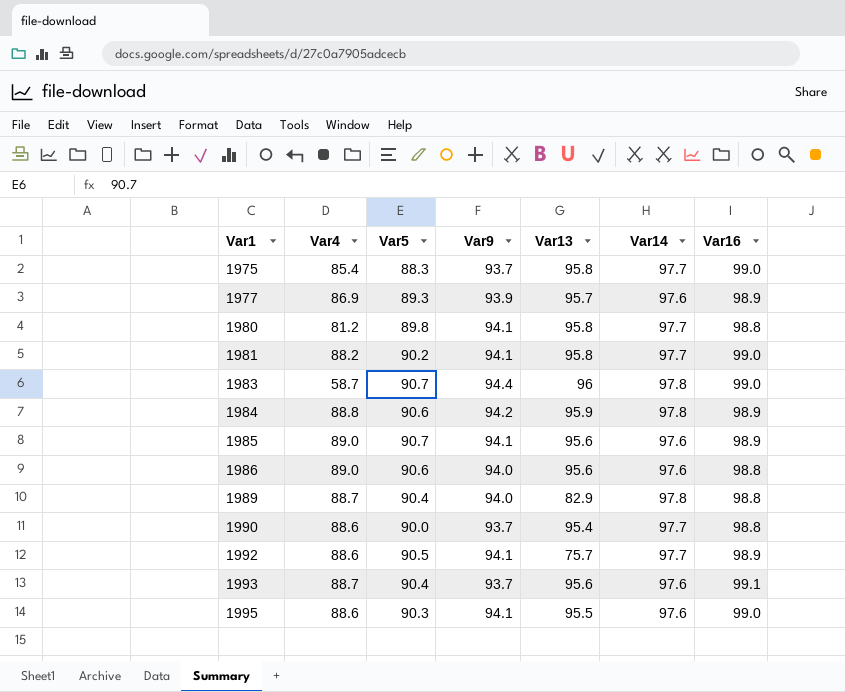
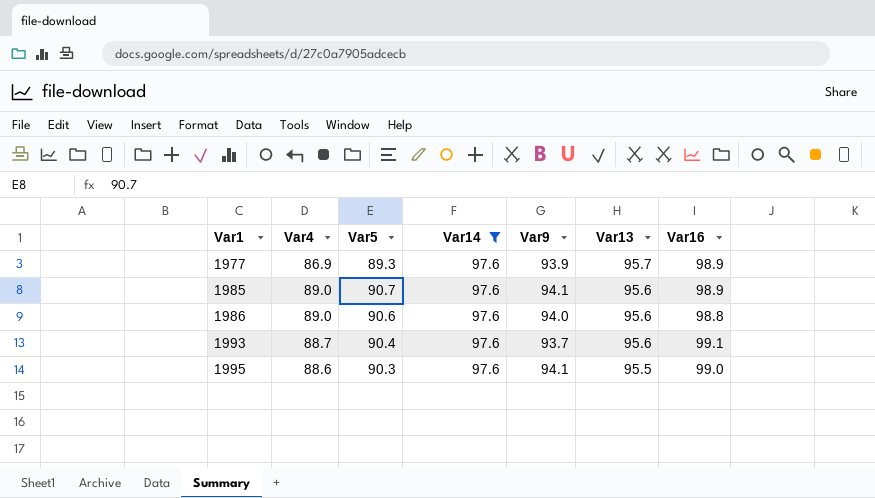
filter: none -> Var14 = 97.6
column Var14 | position: 6 -> 4

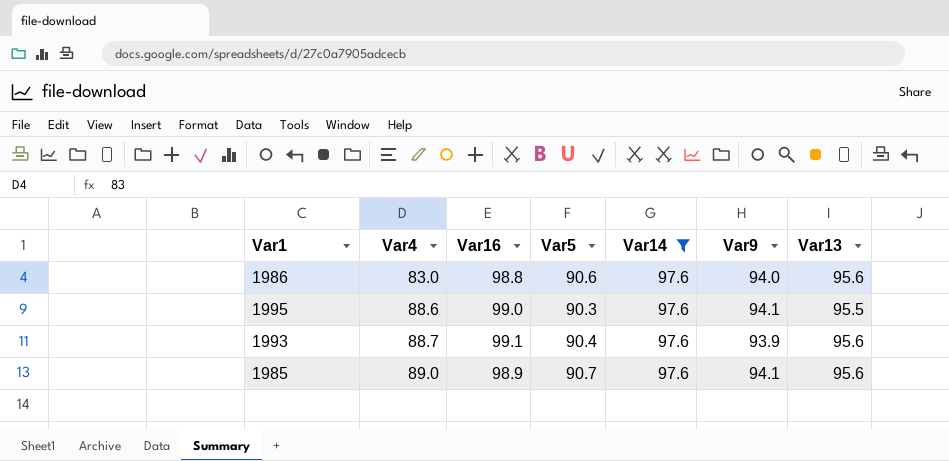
row order: Var1 ascending -> Var4 ascending
column Var16 | position: 7 -> 3
row 1977: 86.9 | 89.3 | 97.6 | 93.9 | 95.7 | 98.9 -> none
1986 | Var4: 89.0 -> 83.0
1993 | Var9: 93.7 -> 93.9

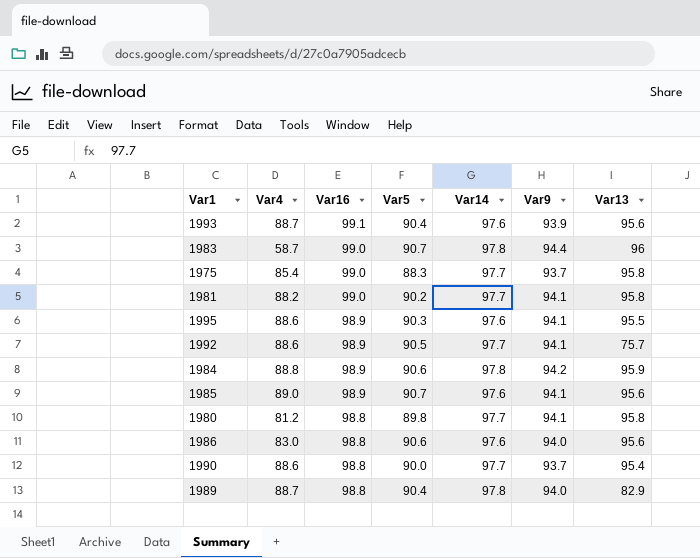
filter: Var14 = 97.6 -> none
row order: Var4 ascending -> Var16 descending
1995 | Var16: 99.0 -> 98.9

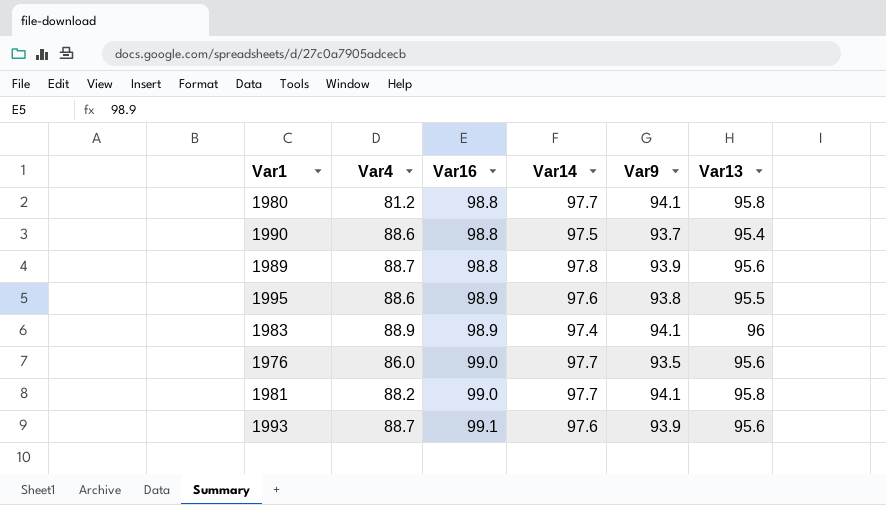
row order: Var16 descending -> Var16 ascending
column Var5 | position: 4 -> none
row 1975: 85.4 | 99.0 | 88.3 | 97.7 | 93.7 | 95.8 -> none
row 1992: 88.6 | 98.9 | 90.5 | 97.7 | 94.1 | 75.7 -> none
row 1984: 88.8 | 98.9 | 90.6 | 97.8 | 94.2 | 95.9 -> none
row 1985: 89.0 | 98.9 | 90.7 | 97.6 | 94.1 | 95.6 -> none
row 1986: 83.0 | 98.8 | 90.6 | 97.6 | 94.0 | 95.6 -> none
1990 | Var14: 97.7 -> 97.5
1989 | Var9: 94.0 -> 93.9
1989 | Var13: 82.9 -> 95.6
1995 | Var9: 94.1 -> 93.8
1983 | Var4: 58.7 -> 88.9
1983 | Var16: 99.0 -> 98.9
1983 | Var14: 97.8 -> 97.4
1983 | Var9: 94.4 -> 94.1
row 1976: none -> 86.0 | 99.0 | 97.7 | 93.5 | 95.6

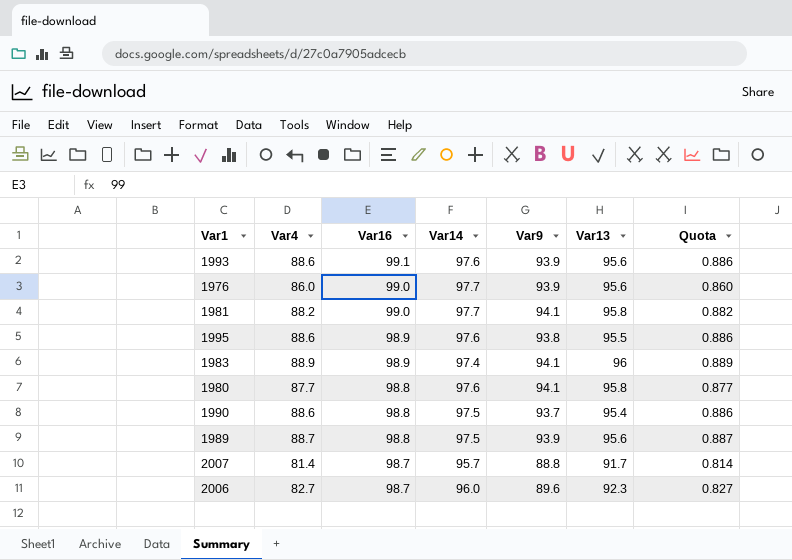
row order: Var16 ascending -> Var16 descending
column Quota | formula: none -> [Var4] * 0.01
1993 | Var4: 88.7 -> 88.6
1976 | Var9: 93.5 -> 93.9
1980 | Var4: 81.2 -> 87.7
1980 | Var14: 97.7 -> 97.6
1989 | Var14: 97.8 -> 97.5
row 2007: none -> 81.4 | 98.7 | 95.7 | 88.8 | 91.7 | 0.814
row 2006: none -> 82.7 | 98.7 | 96.0 | 89.6 | 92.3 | 0.827

